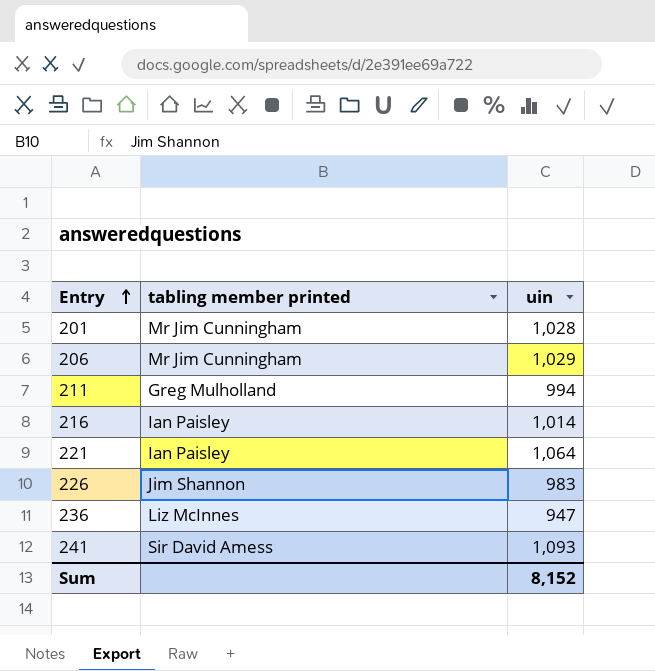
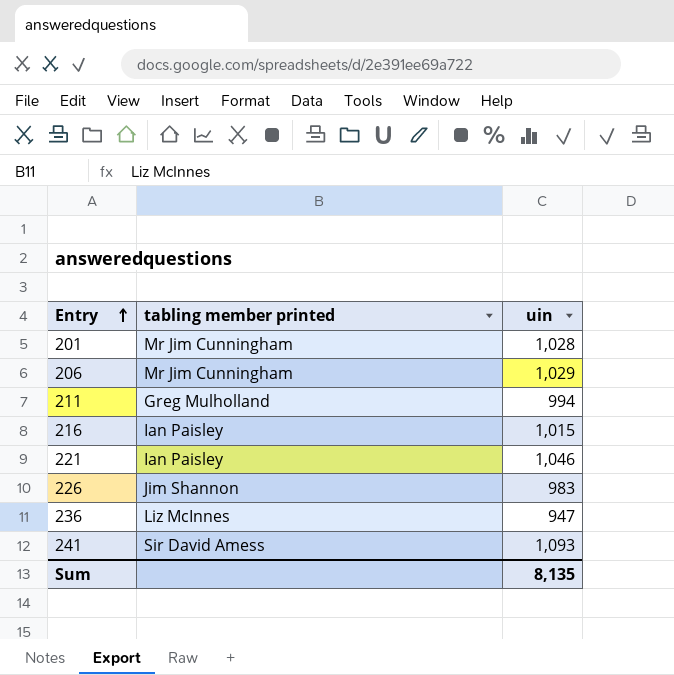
216 | uin: 1,014 -> 1,015
221 | uin: 1,064 -> 1,046
Sum | uin: 8,152 -> 8,135

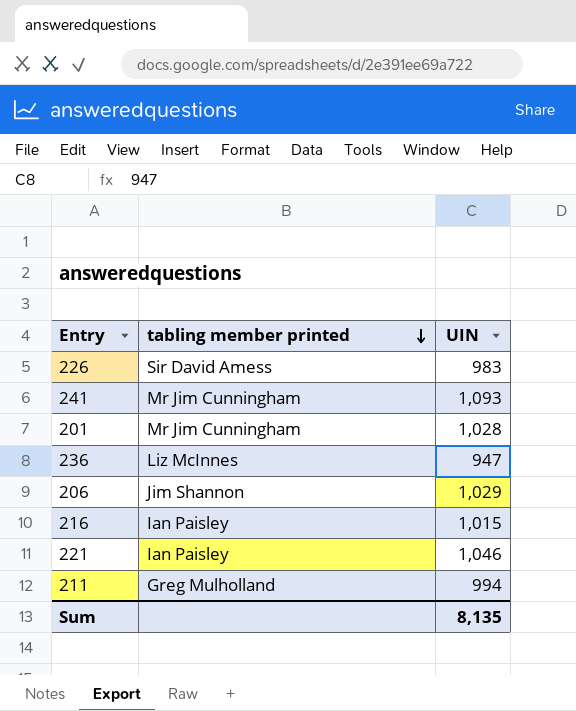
row order: Entry ascending -> tabling member printed descending
column name: uin -> UIN
226 | tabling member printed: Jim Shannon -> Sir David Amess
241 | tabling member printed: Sir David Amess -> Mr Jim Cunningham
206 | tabling member printed: Mr Jim Cunningham -> Jim Shannon

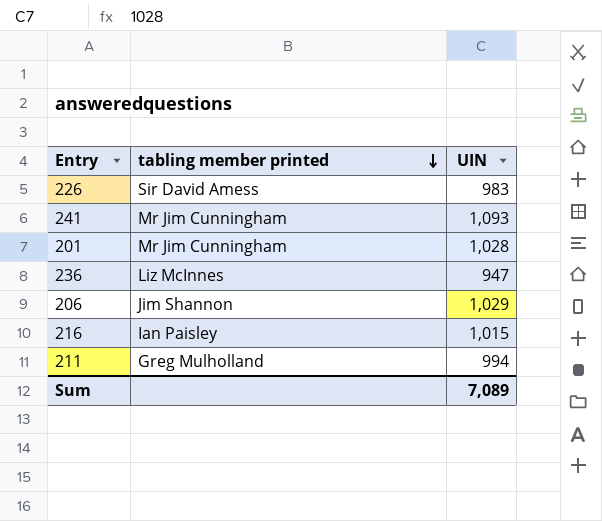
row 221: Ian Paisley | 1,046 -> none
Sum | UIN: 8,135 -> 7,089

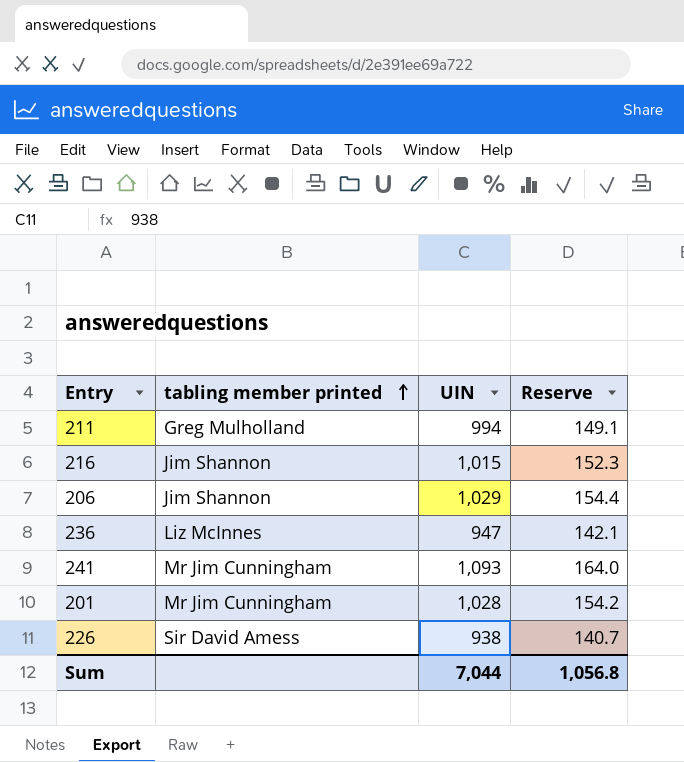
row order: tabling member printed descending -> tabling member printed ascending
column Reserve | formula: none -> [UIN] * 0.15
216 | tabling member printed: Ian Paisley -> Jim Shannon
226 | UIN: 983 -> 938
Sum | UIN: 7,089 -> 7,044

